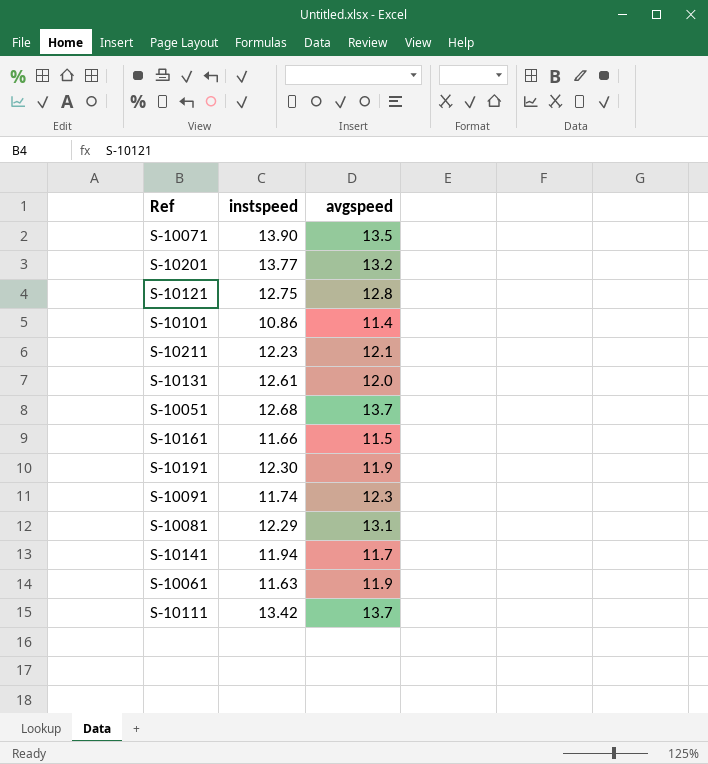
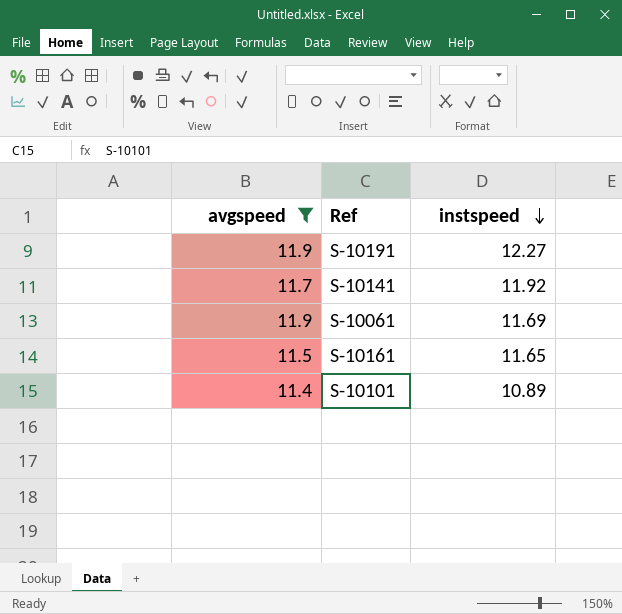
filter: none -> avgspeed <= 11.9
row order: none -> instspeed descending
column avgspeed | position: 3 -> 1
S-10191 | instspeed: 12.30 -> 12.27
S-10141 | instspeed: 11.94 -> 11.92
S-10061 | instspeed: 11.63 -> 11.69
S-10161 | instspeed: 11.66 -> 11.65
S-10101 | instspeed: 10.86 -> 10.89

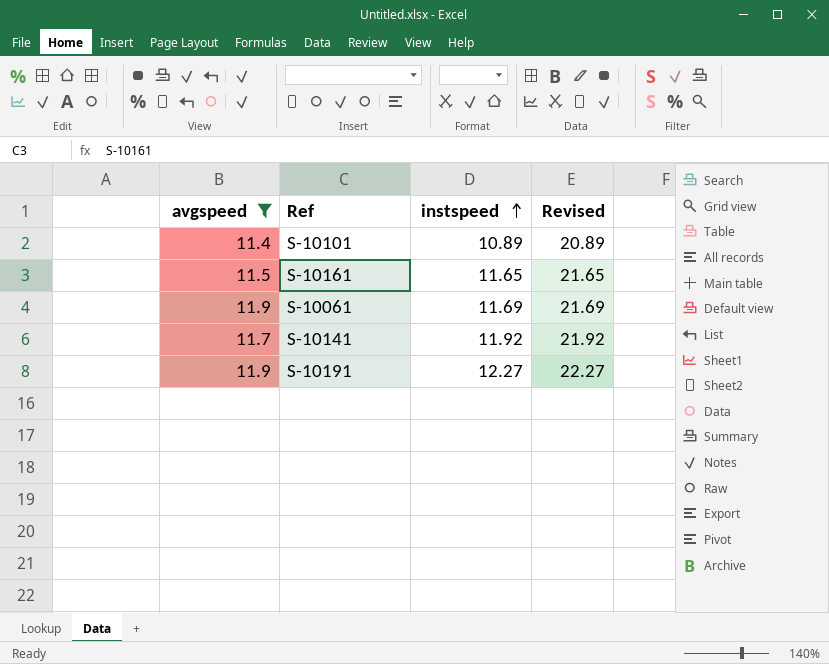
row order: instspeed descending -> instspeed ascending
column Revised | formula: none -> [instspeed] + 10

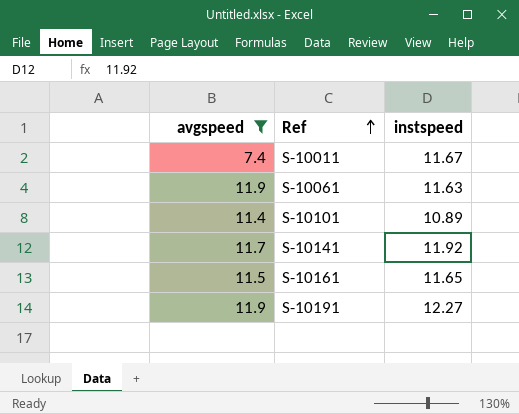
row order: instspeed ascending -> Ref ascending
column Revised | formula: [instspeed] + 10 -> none
row S-10011: none -> 7.4 | 11.67
S-10061 | instspeed: 11.69 -> 11.63

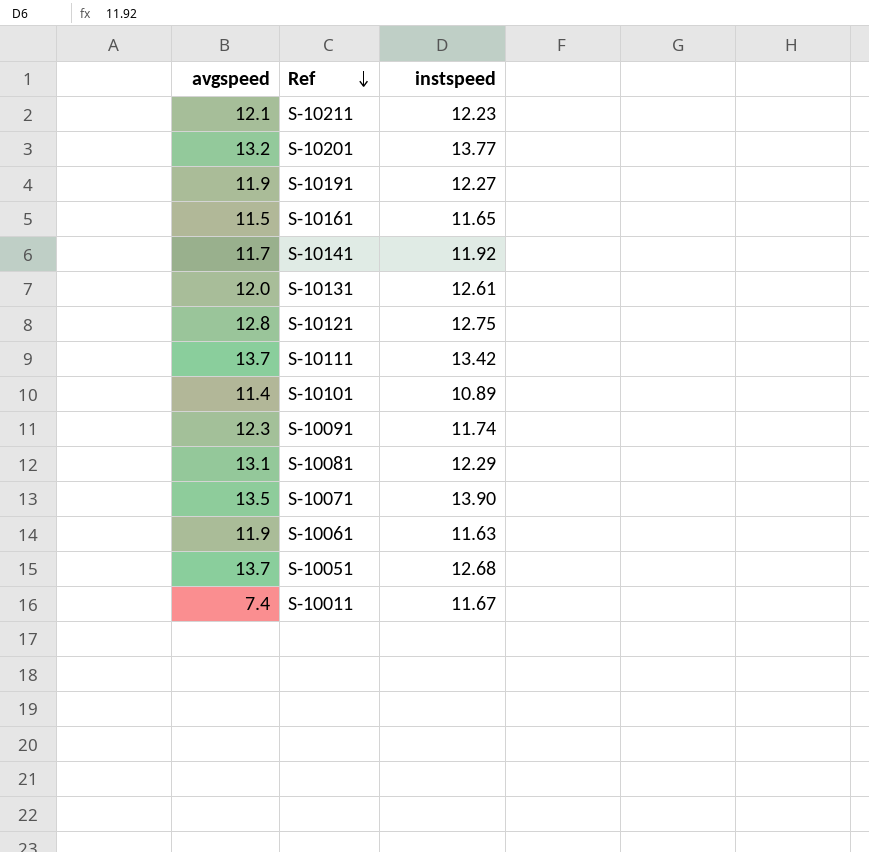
filter: avgspeed <= 11.9 -> none
row order: Ref ascending -> Ref descending

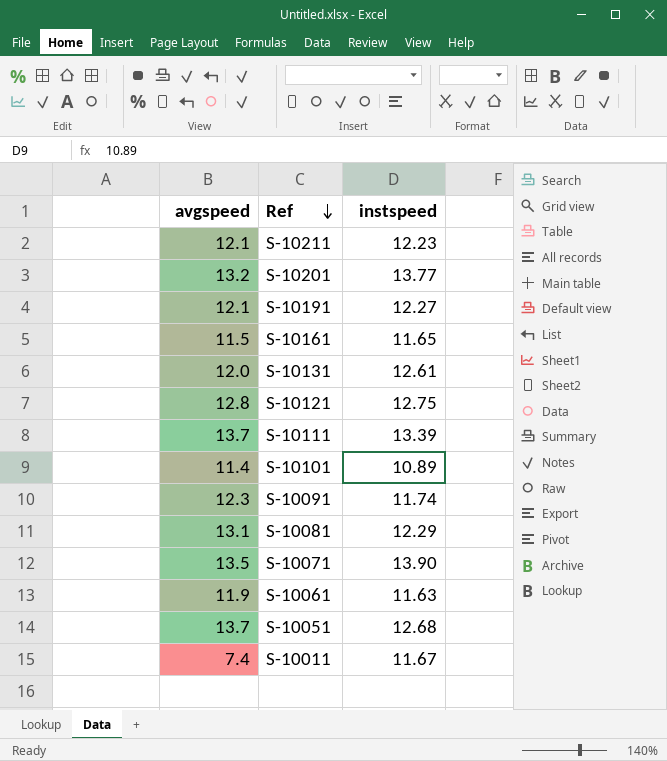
row S-10141: 11.7 | 11.92 -> none
S-10191 | avgspeed: 11.9 -> 12.1
S-10111 | instspeed: 13.42 -> 13.39

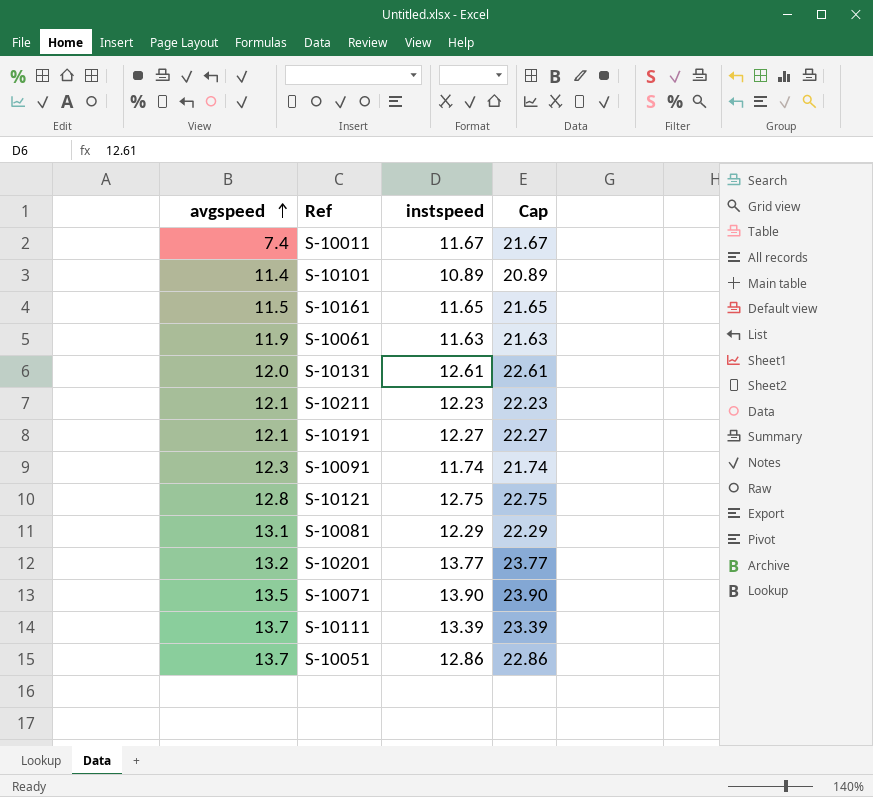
row order: Ref descending -> avgspeed ascending
column Cap | formula: none -> [instspeed] + 10
S-10051 | instspeed: 12.68 -> 12.86

